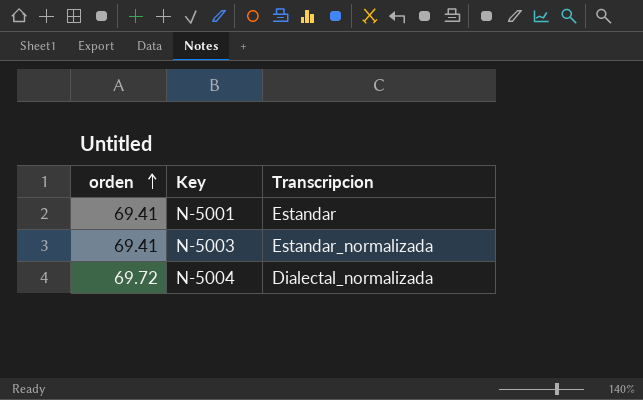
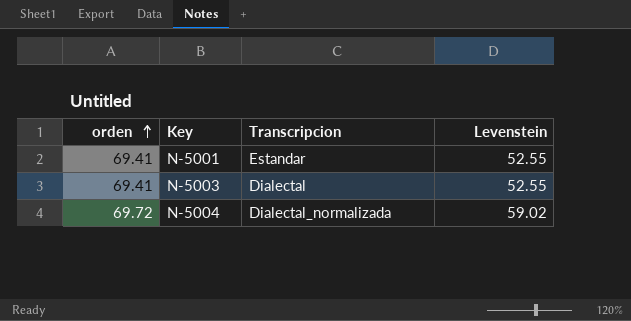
column Levenstein | position: none -> 4
N-5003 | Transcripcion: Estandar_normalizada -> Dialectal

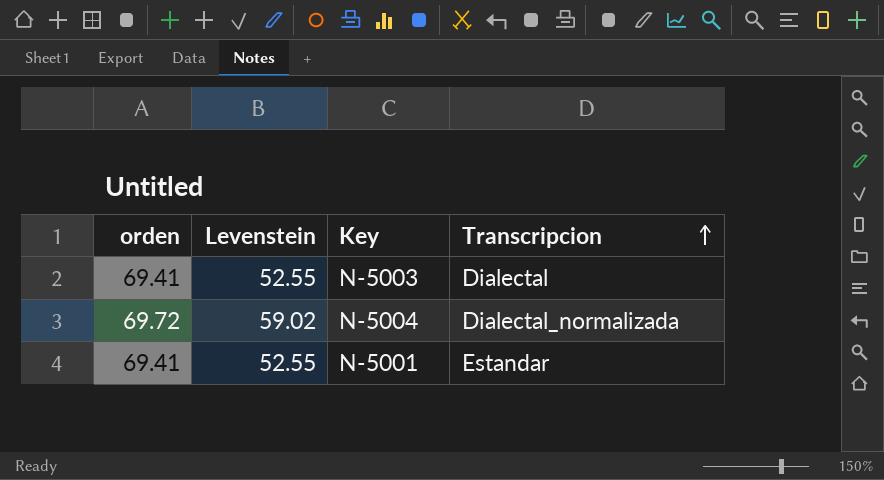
row order: orden ascending -> Transcripcion ascending
column Levenstein | position: 4 -> 2

